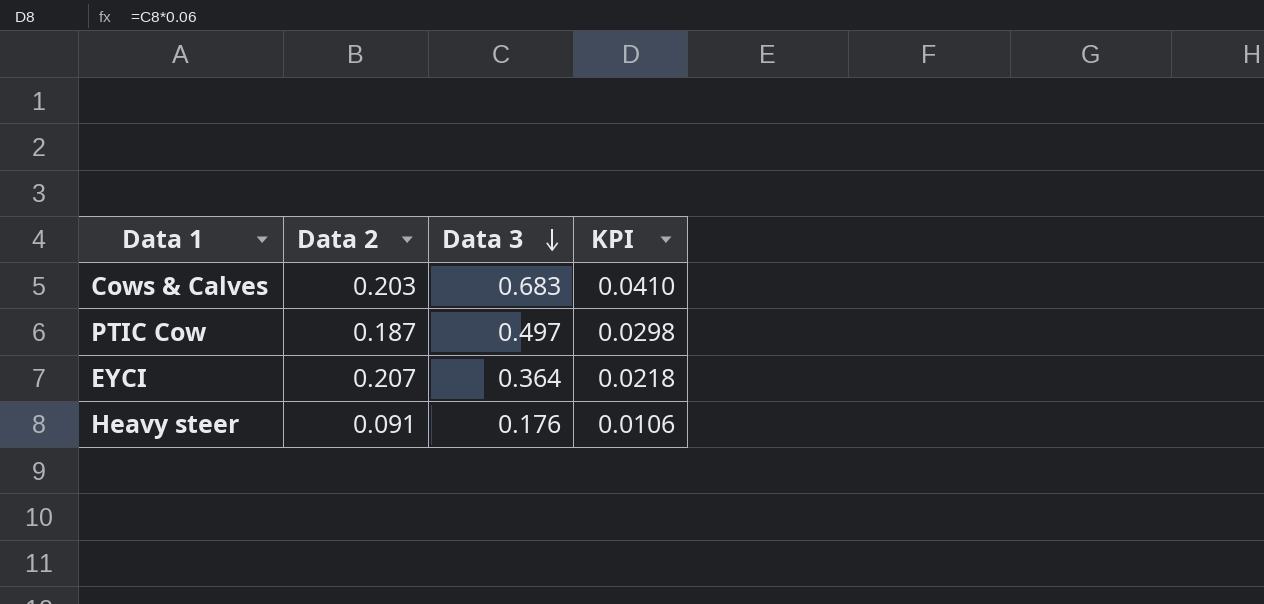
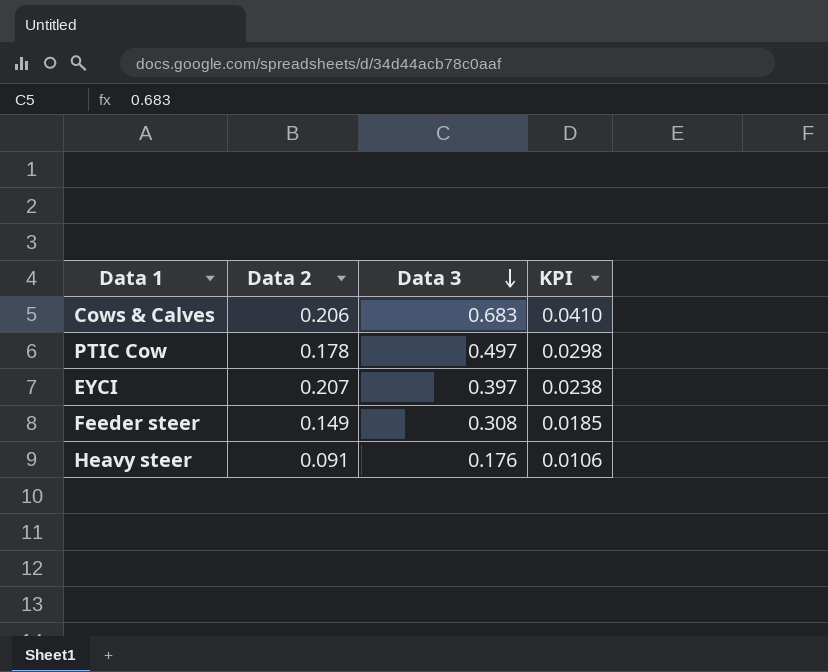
Cows & Calves | Data 2: 0.203 -> 0.206
PTIC Cow | Data 2: 0.187 -> 0.178
EYCI | Data 3: 0.364 -> 0.397
EYCI | KPI: 0.0218 -> 0.0238
row Feeder steer: none -> 0.149 | 0.308 | 0.0185

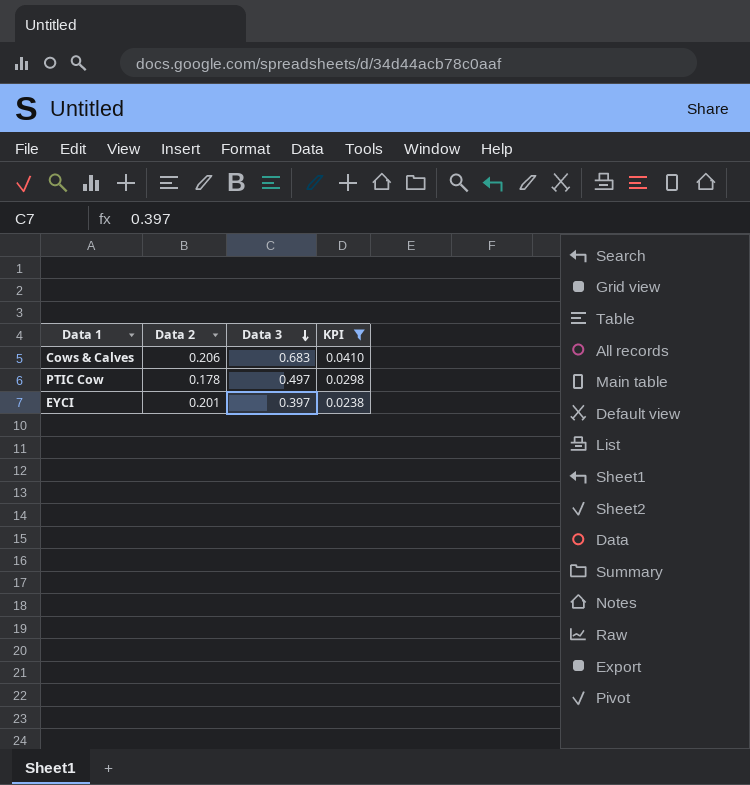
filter: none -> KPI >= 0.0238
EYCI | Data 2: 0.207 -> 0.201

